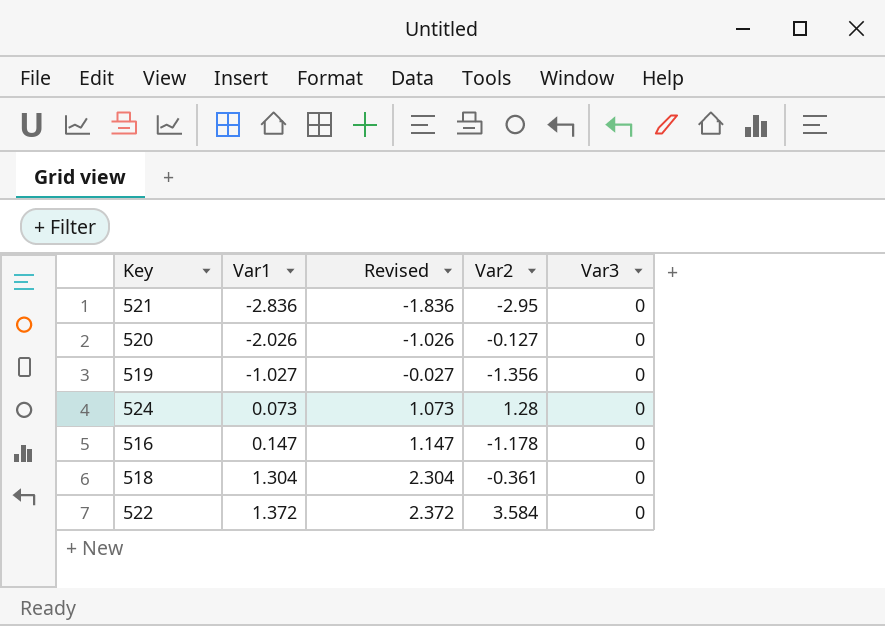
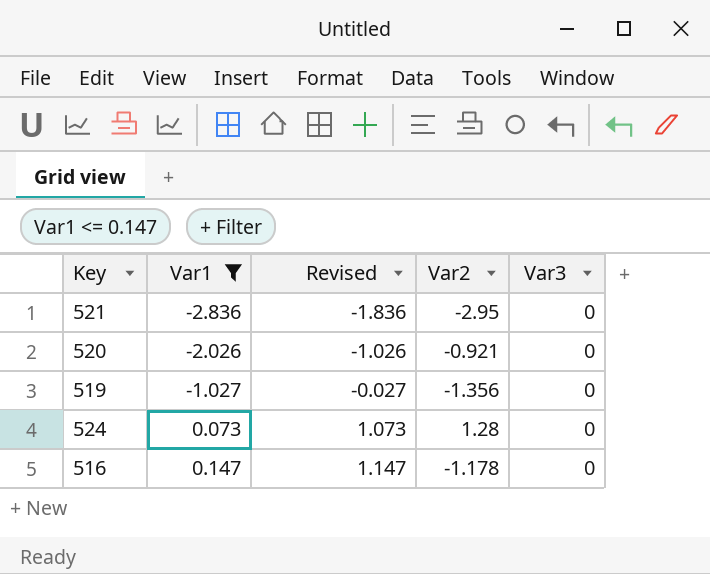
filter: none -> Var1 <= 0.147
520 | Var2: -0.127 -> -0.921

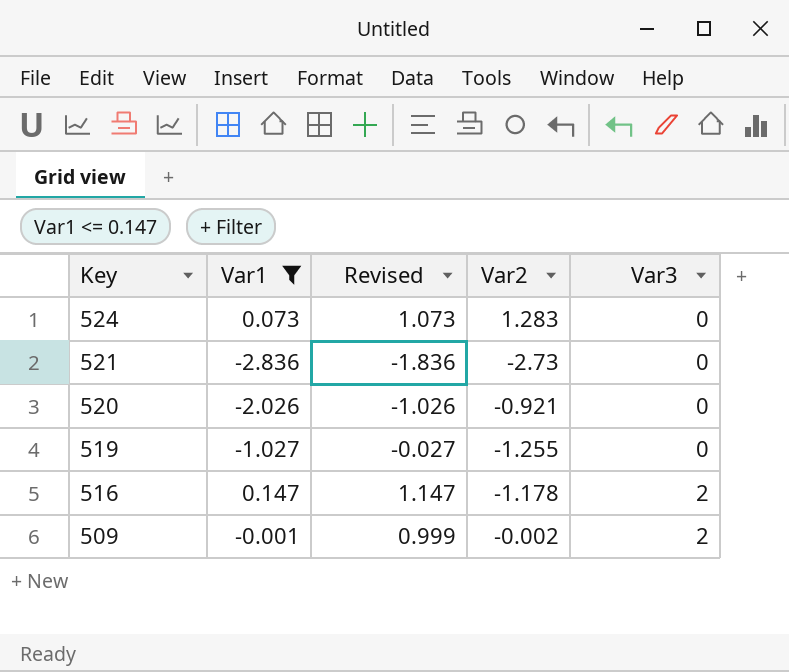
row order: Var1 ascending -> Key descending
524 | Var2: 1.28 -> 1.283
521 | Var2: -2.95 -> -2.73
519 | Var2: -1.356 -> -1.255
516 | Var3: 0 -> 2
row 509: none -> -0.001 | 0.999 | -0.002 | 2

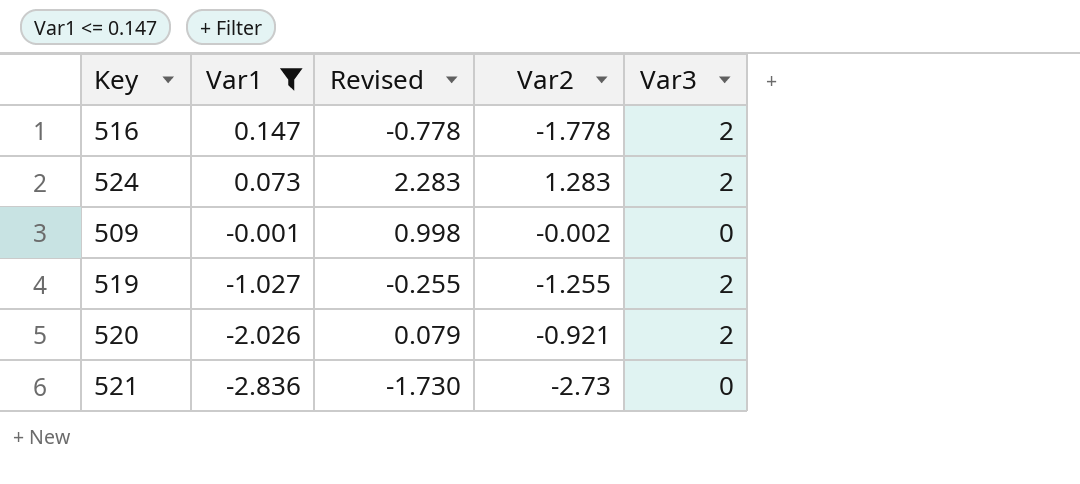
row order: Key descending -> Var1 descending
column Revised | formula: [Var1] + 1 -> [Var2] + 1
516 | Var2: -1.178 -> -1.778
524 | Var3: 0 -> 2
509 | Var3: 2 -> 0
519 | Var3: 0 -> 2
520 | Var3: 0 -> 2

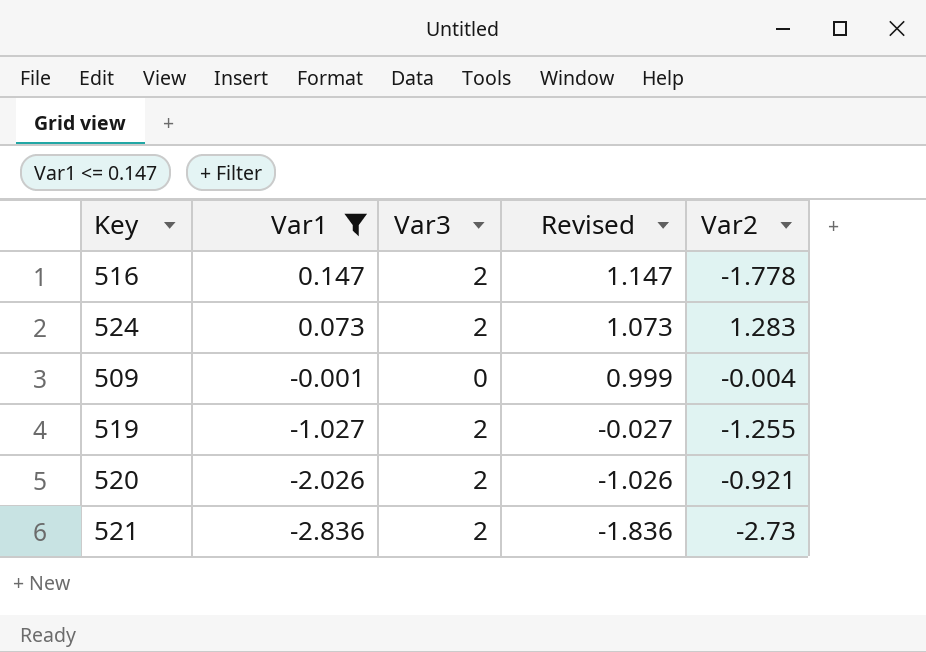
column Var3 | position: 5 -> 3
column Revised | formula: [Var2] + 1 -> [Var1] + 1
509 | Var2: -0.002 -> -0.004
521 | Var3: 0 -> 2

